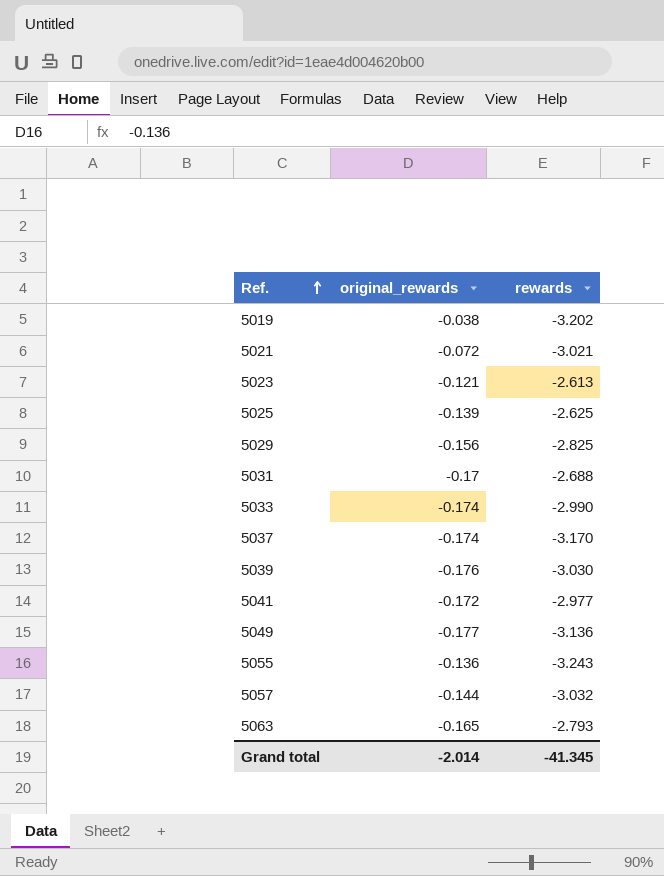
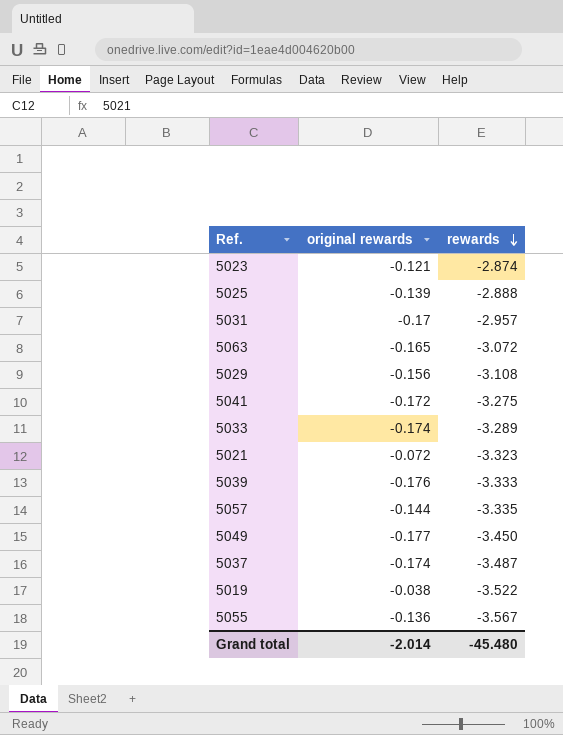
row order: Ref. ascending -> rewards descending
column name: original_rewards -> original rewards
5023 | rewards: -2.613 -> -2.874
5025 | rewards: -2.625 -> -2.888
5031 | rewards: -2.688 -> -2.957
5063 | rewards: -2.793 -> -3.072
5029 | rewards: -2.825 -> -3.108
5041 | rewards: -2.977 -> -3.275
5033 | rewards: -2.990 -> -3.289
5021 | rewards: -3.021 -> -3.323
5039 | rewards: -3.030 -> -3.333
5057 | rewards: -3.032 -> -3.335
5049 | rewards: -3.136 -> -3.450
5037 | rewards: -3.170 -> -3.487
5019 | rewards: -3.202 -> -3.522
5055 | rewards: -3.243 -> -3.567
Grand total | rewards: -41.345 -> -45.480

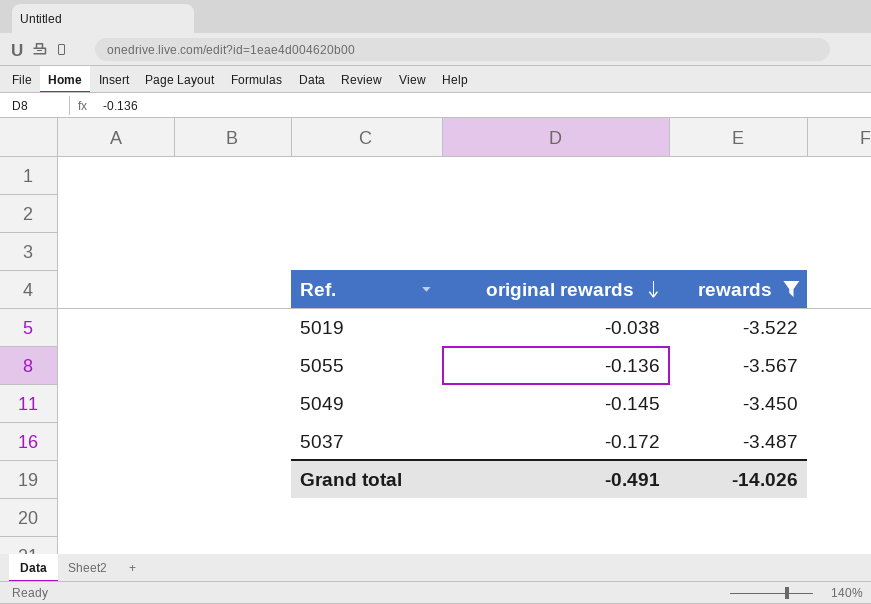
filter: none -> rewards <= -3.450
row order: rewards descending -> original rewards descending
5049 | original rewards: -0.177 -> -0.145
5037 | original rewards: -0.174 -> -0.172
Grand total | original rewards: -2.014 -> -0.491
Grand total | rewards: -45.480 -> -14.026

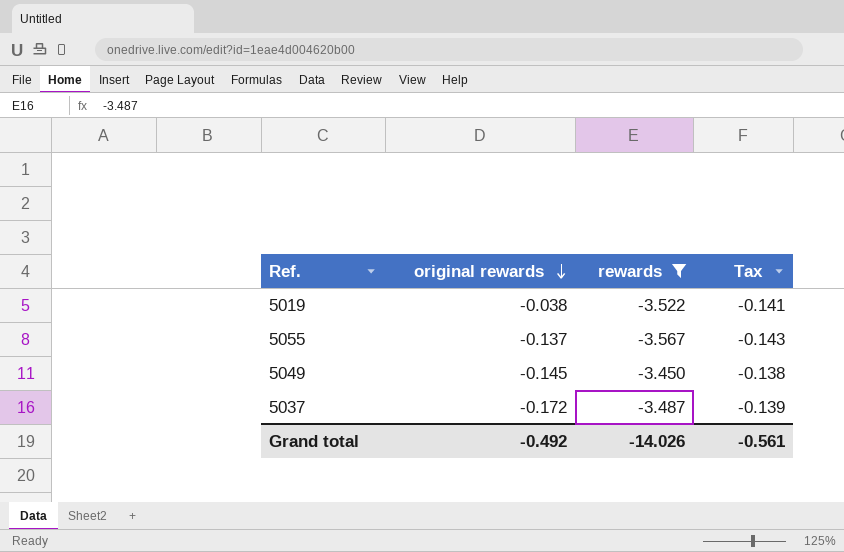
column Tax | formula: none -> [rewards] * 0.04
5055 | original rewards: -0.136 -> -0.137
Grand total | original rewards: -0.491 -> -0.492

